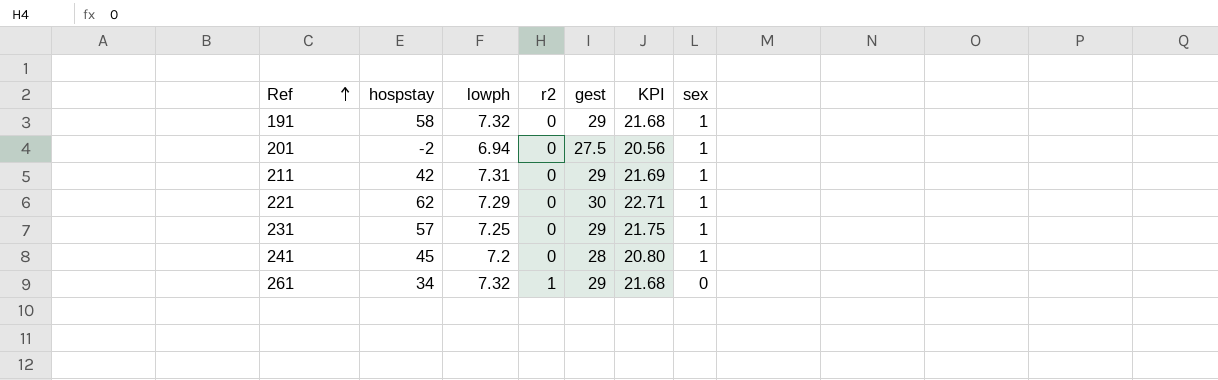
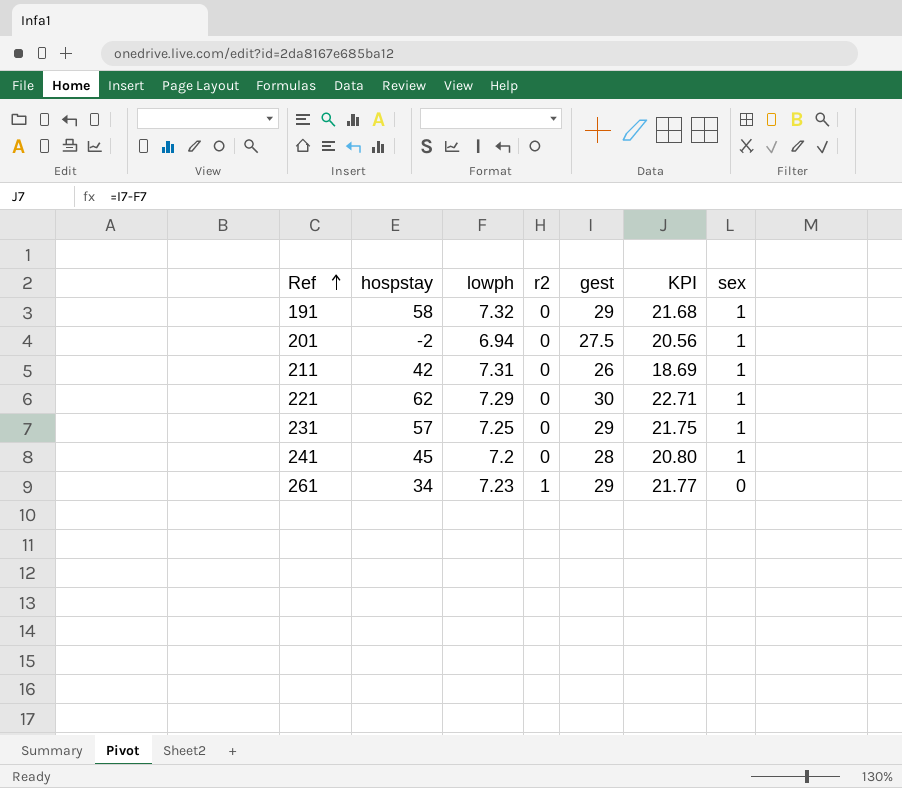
211 | gest: 29 -> 26
211 | KPI: 21.69 -> 18.69
261 | lowph: 7.32 -> 7.23
261 | KPI: 21.68 -> 21.77

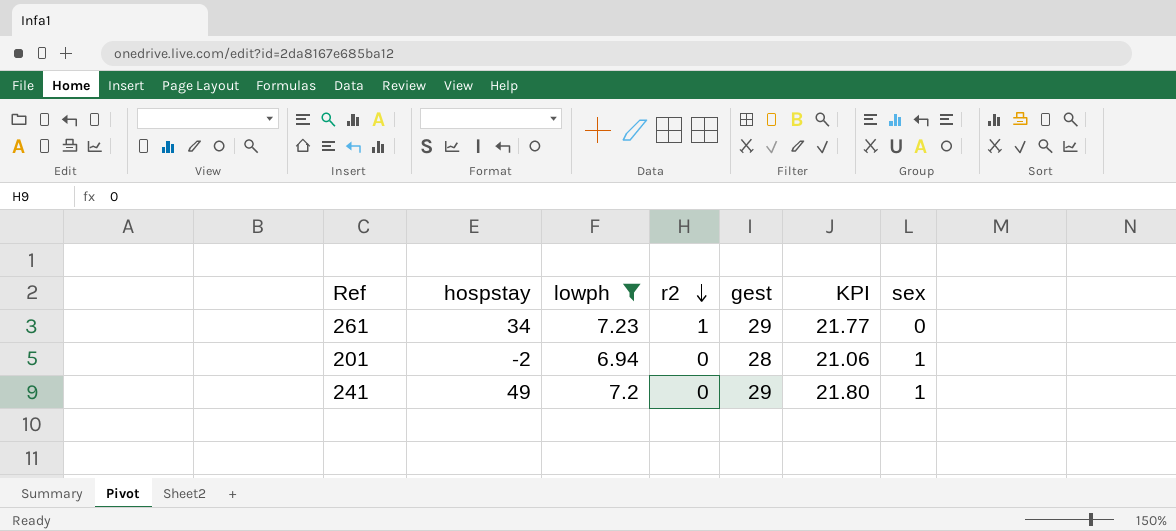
filter: none -> lowph <= 7.23
row order: Ref ascending -> r2 descending
201 | gest: 27.5 -> 28
201 | KPI: 20.56 -> 21.06
241 | hospstay: 45 -> 49
241 | gest: 28 -> 29
241 | KPI: 20.80 -> 21.80

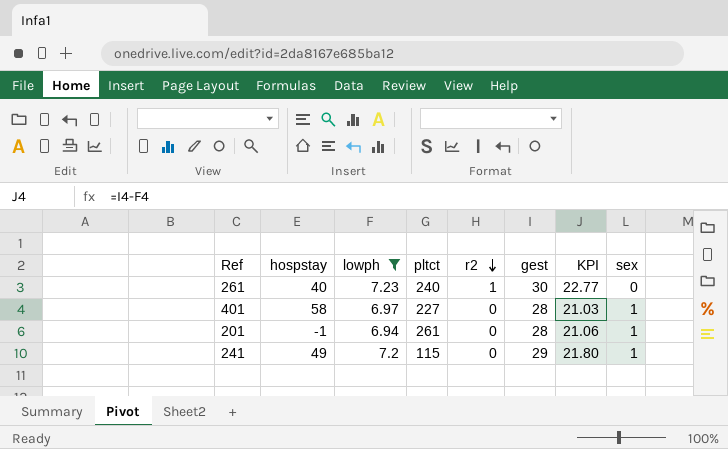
column pltct | position: none -> 4
261 | hospstay: 34 -> 40
261 | gest: 29 -> 30
261 | KPI: 21.77 -> 22.77
row 401: none -> 58 | 6.97 | 227 | 0 | 28 | 21.03 | 1
201 | hospstay: -2 -> -1

